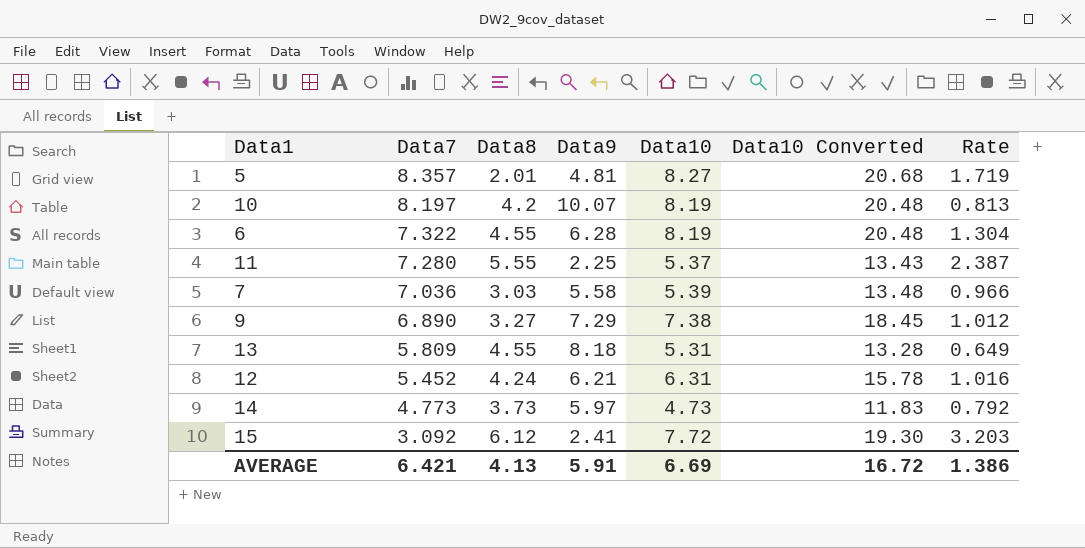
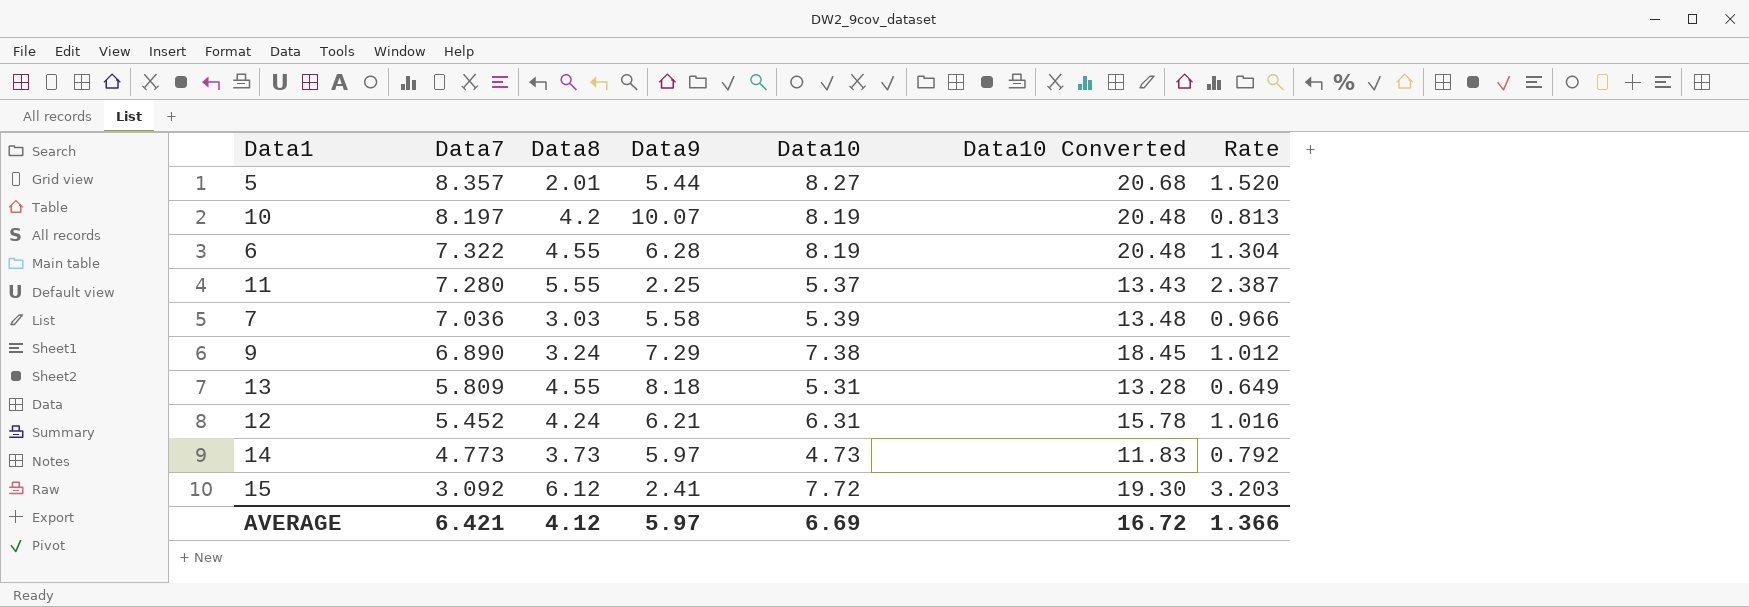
5 | Data9: 4.81 -> 5.44
5 | Rate: 1.719 -> 1.520
9 | Data8: 3.27 -> 3.24
AVERAGE | Data8: 4.13 -> 4.12
AVERAGE | Data9: 5.91 -> 5.97
AVERAGE | Rate: 1.386 -> 1.366

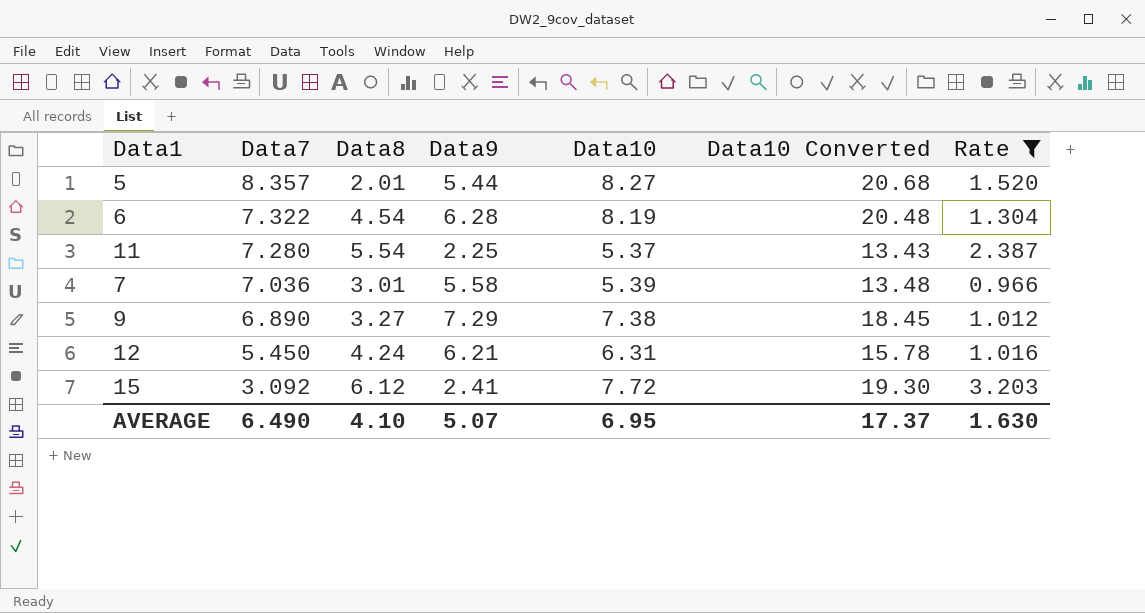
filter: none -> Rate >= 0.966
6 | Data8: 4.55 -> 4.54
11 | Data8: 5.55 -> 5.54
7 | Data8: 3.03 -> 3.01
9 | Data8: 3.24 -> 3.27
12 | Data7: 5.452 -> 5.450
AVERAGE | Data7: 6.421 -> 6.490
AVERAGE | Data8: 4.12 -> 4.10
AVERAGE | Data9: 5.97 -> 5.07
AVERAGE | Data10: 6.69 -> 6.95
AVERAGE | Data10 Converted: 16.72 -> 17.37
AVERAGE | Rate: 1.366 -> 1.630

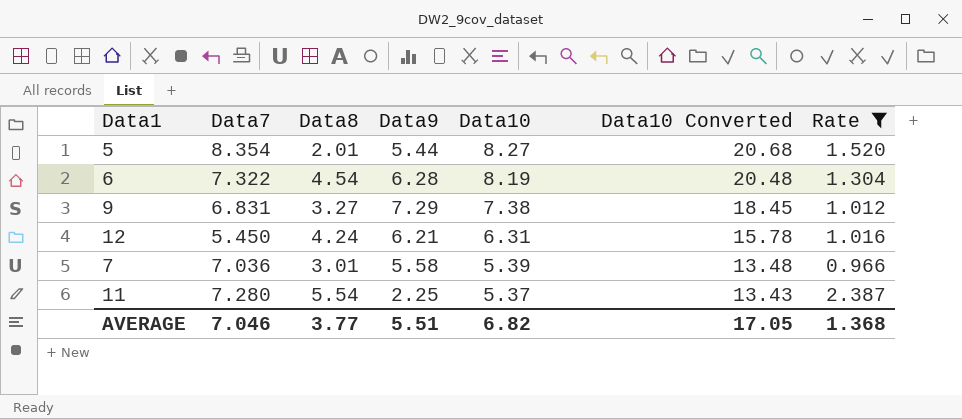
row order: Data7 descending -> Data10 descending
row 15: 3.092 | 6.12 | 2.41 | 7.72 | 19.30 | 3.203 -> none
5 | Data7: 8.357 -> 8.354
9 | Data7: 6.890 -> 6.831
AVERAGE | Data7: 6.490 -> 7.046
AVERAGE | Data8: 4.10 -> 3.77
AVERAGE | Data9: 5.07 -> 5.51
AVERAGE | Data10: 6.95 -> 6.82
AVERAGE | Data10 Converted: 17.37 -> 17.05
AVERAGE | Rate: 1.630 -> 1.368

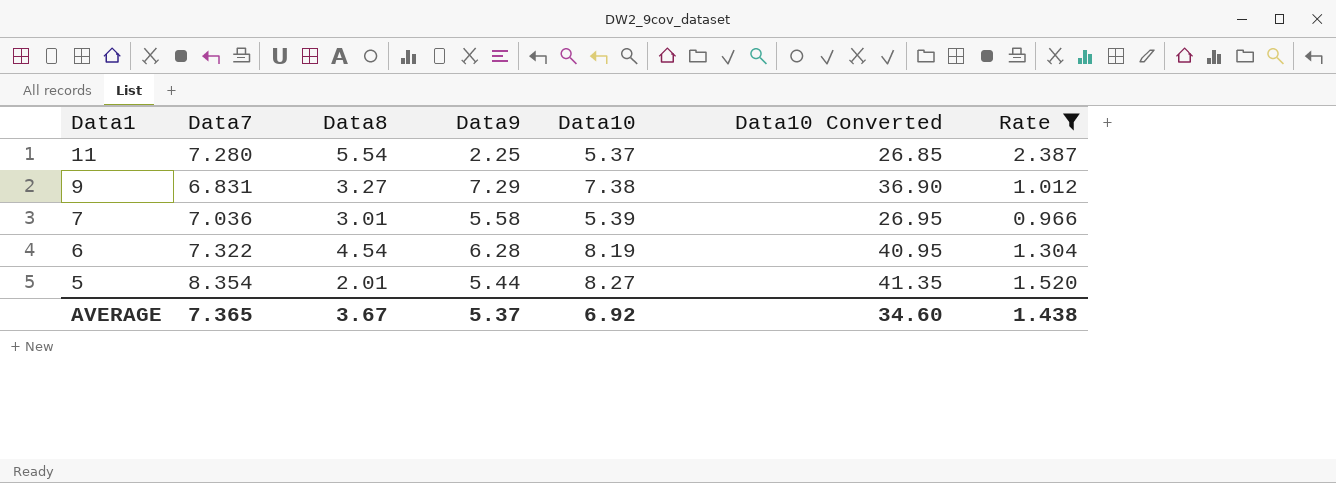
row order: Data10 descending -> Data1 descending
column Data10 Converted | formula: [Data10] * 2.5 -> [Data10] * 5
row 12: 5.450 | 4.24 | 6.21 | 6.31 | 15.78 | 1.016 -> none
AVERAGE | Data7: 7.046 -> 7.365
AVERAGE | Data8: 3.77 -> 3.67
AVERAGE | Data9: 5.51 -> 5.37
AVERAGE | Data10: 6.82 -> 6.92
AVERAGE | Data10 Converted: 17.05 -> 34.60
AVERAGE | Rate: 1.368 -> 1.438

